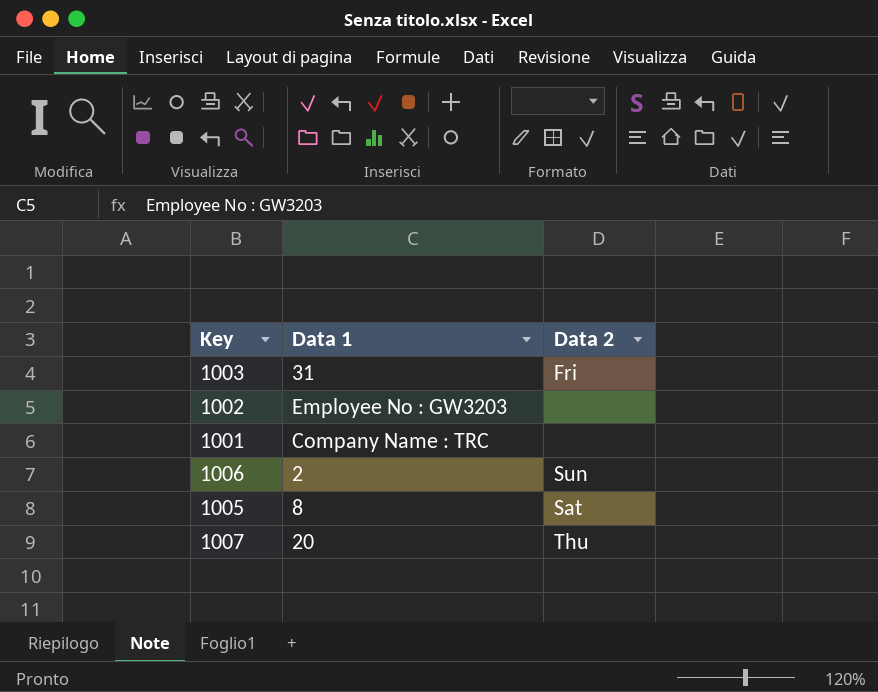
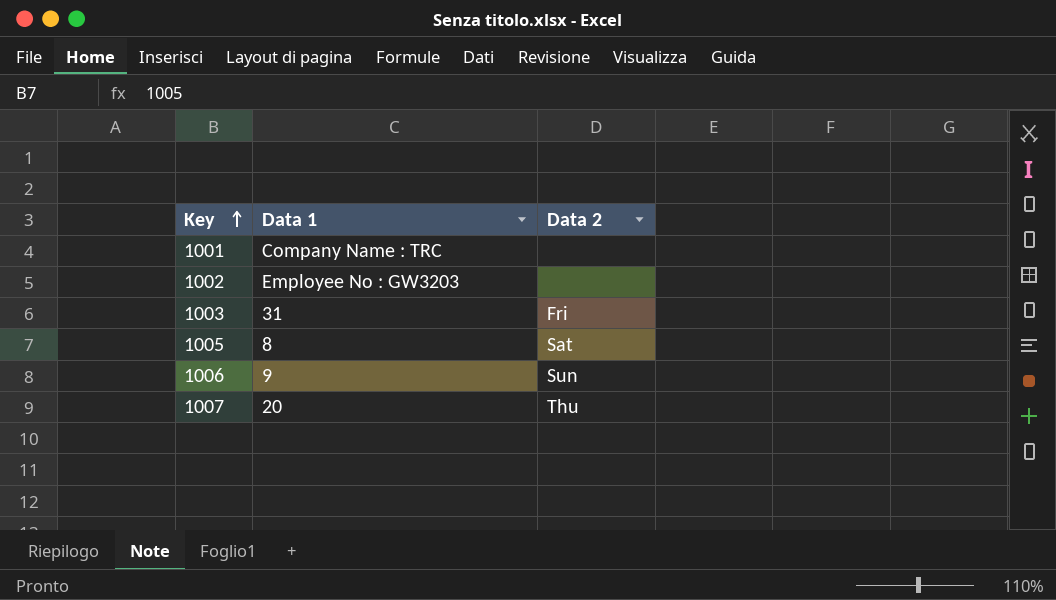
row order: none -> Key ascending
1006 | Data 1: 2 -> 9

